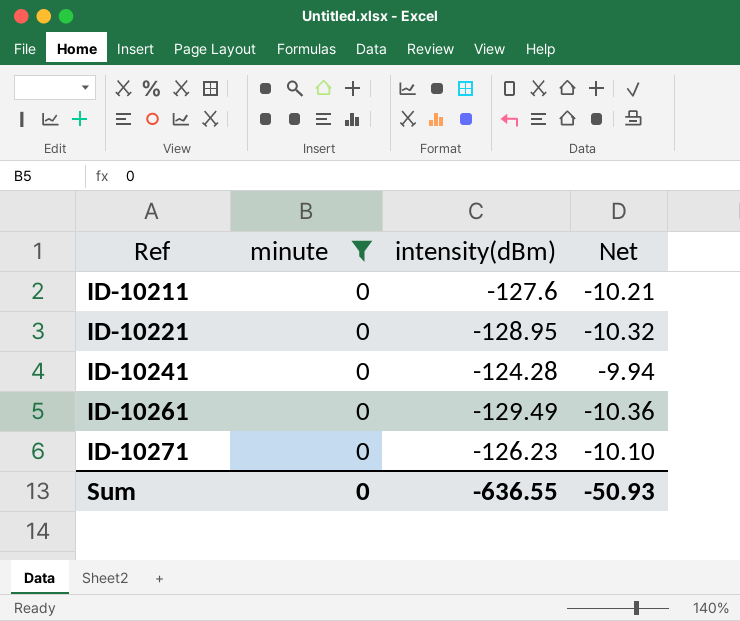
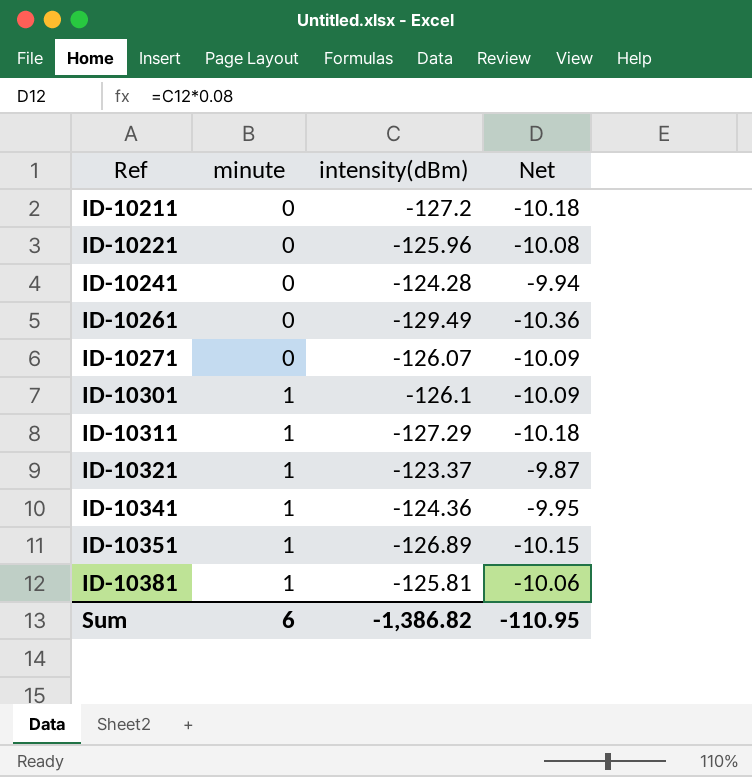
filter: minute = 0 -> none
ID-10211 | intensity(dBm): -127.6 -> -127.2
ID-10211 | Net: -10.21 -> -10.18
ID-10221 | intensity(dBm): -128.95 -> -125.96
ID-10221 | Net: -10.32 -> -10.08
ID-10271 | intensity(dBm): -126.23 -> -126.07
ID-10271 | Net: -10.10 -> -10.09
Sum | minute: 0 -> 6
Sum | intensity(dBm): -636.55 -> -1,386.82
Sum | Net: -50.93 -> -110.95

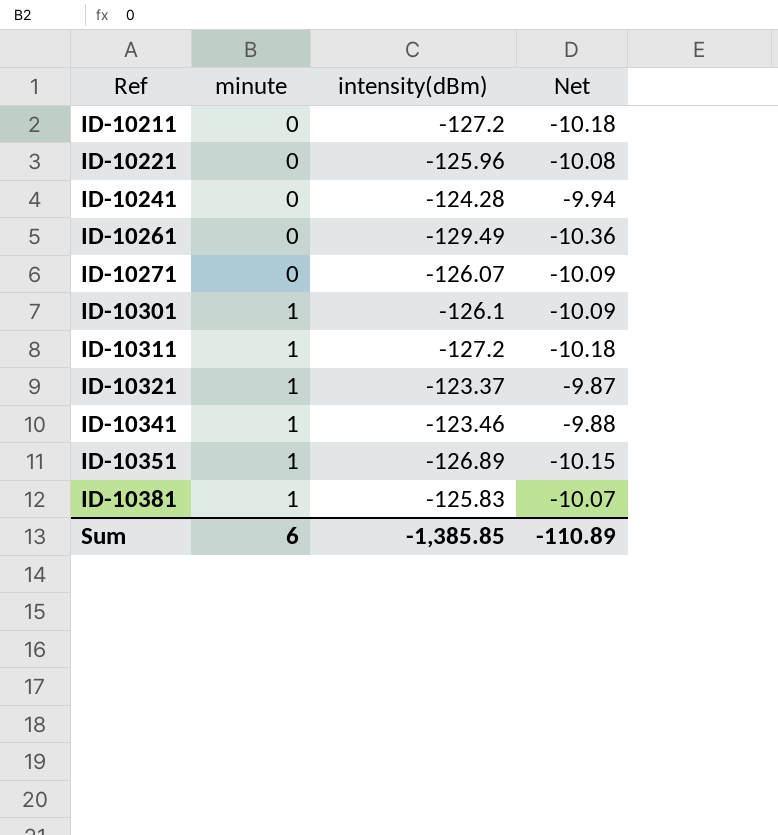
ID-10311 | intensity(dBm): -127.29 -> -127.2
ID-10341 | intensity(dBm): -124.36 -> -123.46
ID-10341 | Net: -9.95 -> -9.88
ID-10381 | intensity(dBm): -125.81 -> -125.83
ID-10381 | Net: -10.06 -> -10.07
Sum | intensity(dBm): -1,386.82 -> -1,385.85
Sum | Net: -110.95 -> -110.89

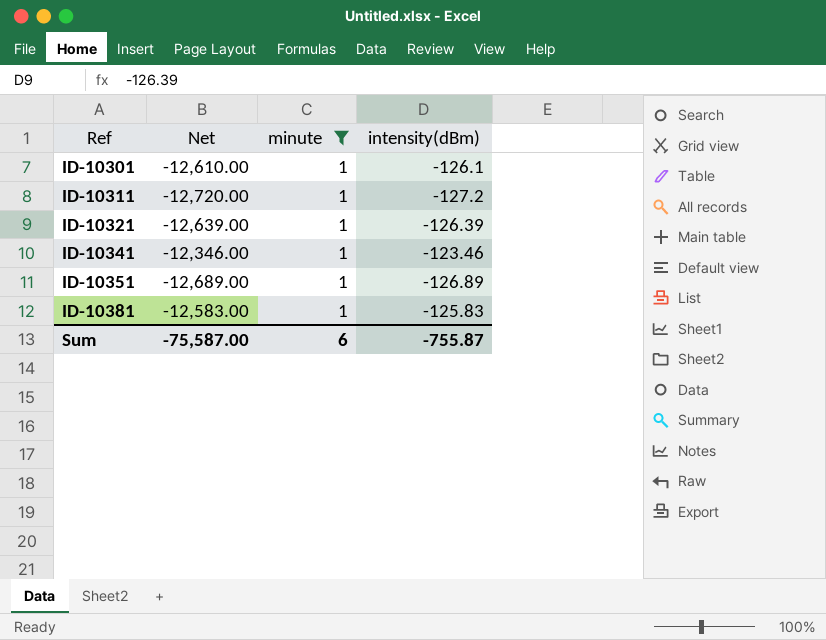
filter: none -> minute = 1
column Net | formula: [intensity(dBm)] * 0.08 -> [intensity(dBm)] * 100
column Net | position: 4 -> 2
ID-10321 | intensity(dBm): -123.37 -> -126.39
Sum | Net: -110.89 -> -75,587.00
Sum | intensity(dBm): -1,385.85 -> -755.87

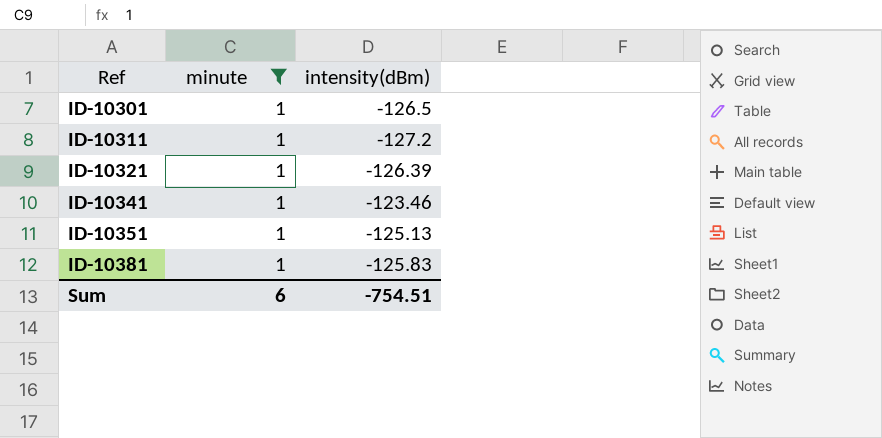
column Net | formula: [intensity(dBm)] * 100 -> none
ID-10301 | intensity(dBm): -126.1 -> -126.5
ID-10351 | intensity(dBm): -126.89 -> -125.13
Sum | intensity(dBm): -755.87 -> -754.51

